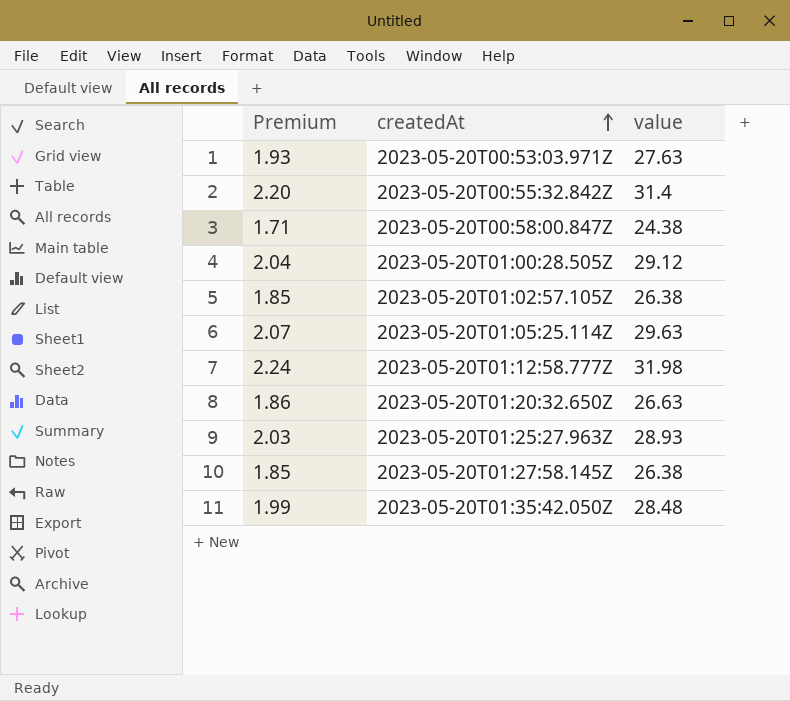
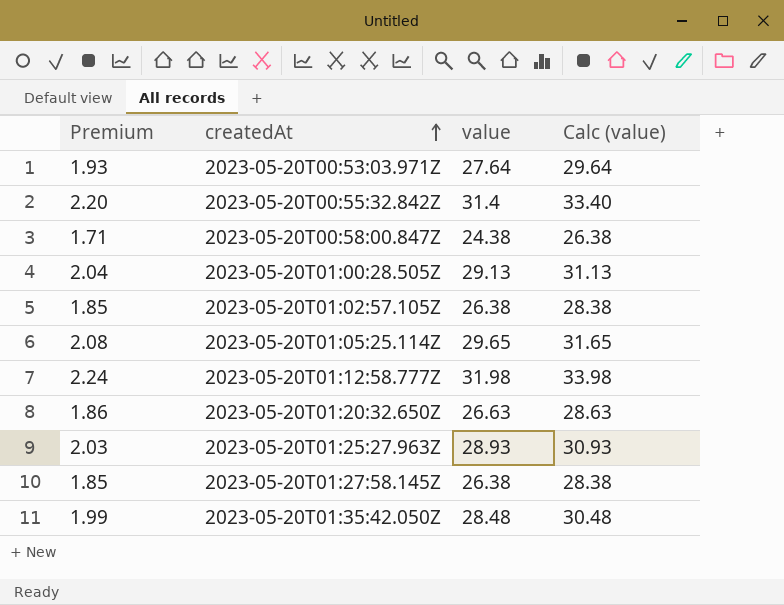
column Calc (value) | formula: none -> [value] + 2
2023-05-20T00:53:03.971Z | value: 27.63 -> 27.64
2023-05-20T01:00:28.505Z | value: 29.12 -> 29.13
2023-05-20T01:05:25.114Z | Premium: 2.07 -> 2.08
2023-05-20T01:05:25.114Z | value: 29.63 -> 29.65

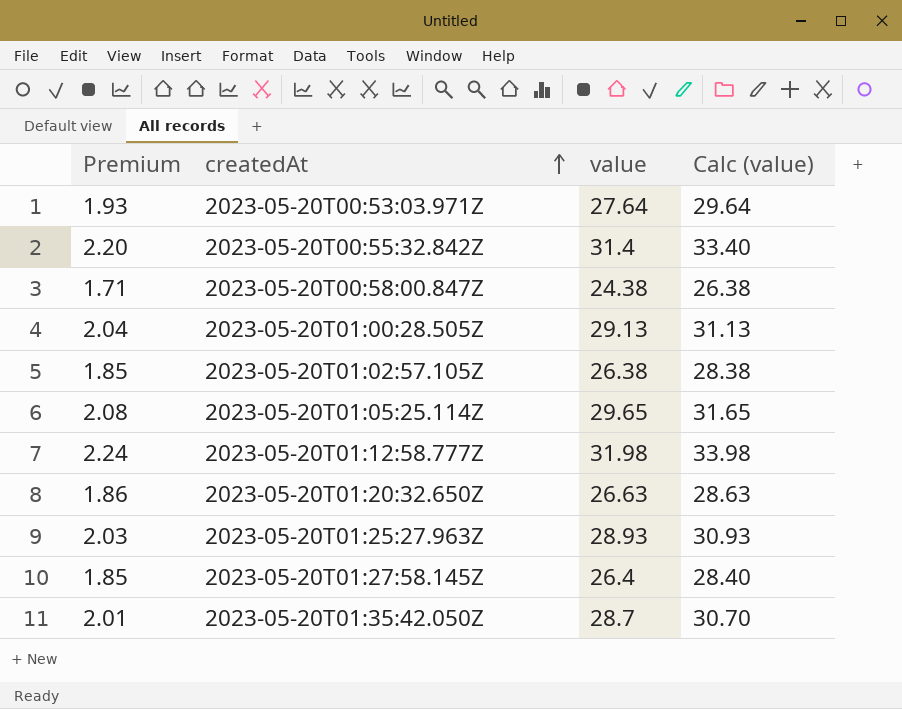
2023-05-20T01:27:58.145Z | value: 26.38 -> 26.4
2023-05-20T01:27:58.145Z | Calc (value): 28.38 -> 28.40
2023-05-20T01:35:42.050Z | Premium: 1.99 -> 2.01
2023-05-20T01:35:42.050Z | value: 28.48 -> 28.7
2023-05-20T01:35:42.050Z | Calc (value): 30.48 -> 30.70

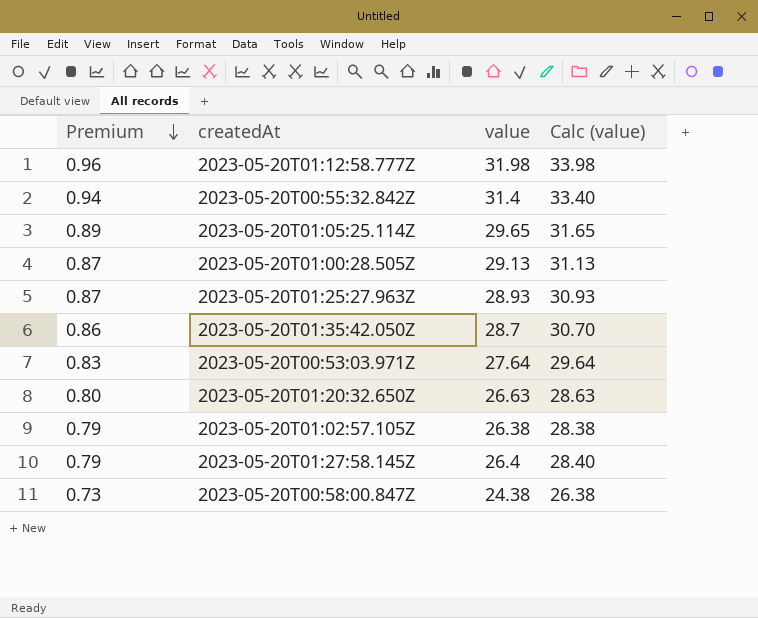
row order: createdAt ascending -> Premium descending
column Premium | formula: [value] * 0.07 -> [value] * 0.03

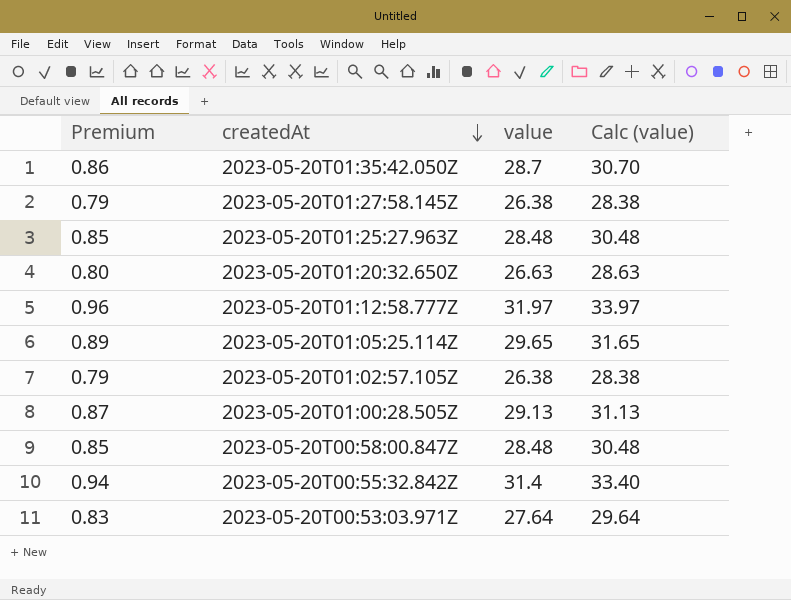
row order: Premium descending -> createdAt descending
2023-05-20T01:27:58.145Z | value: 26.4 -> 26.38
2023-05-20T01:27:58.145Z | Calc (value): 28.40 -> 28.38
2023-05-20T01:25:27.963Z | Premium: 0.87 -> 0.85
2023-05-20T01:25:27.963Z | value: 28.93 -> 28.48
2023-05-20T01:25:27.963Z | Calc (value): 30.93 -> 30.48
2023-05-20T01:12:58.777Z | value: 31.98 -> 31.97
2023-05-20T01:12:58.777Z | Calc (value): 33.98 -> 33.97
2023-05-20T00:58:00.847Z | Premium: 0.73 -> 0.85
2023-05-20T00:58:00.847Z | value: 24.38 -> 28.48
2023-05-20T00:58:00.847Z | Calc (value): 26.38 -> 30.48

